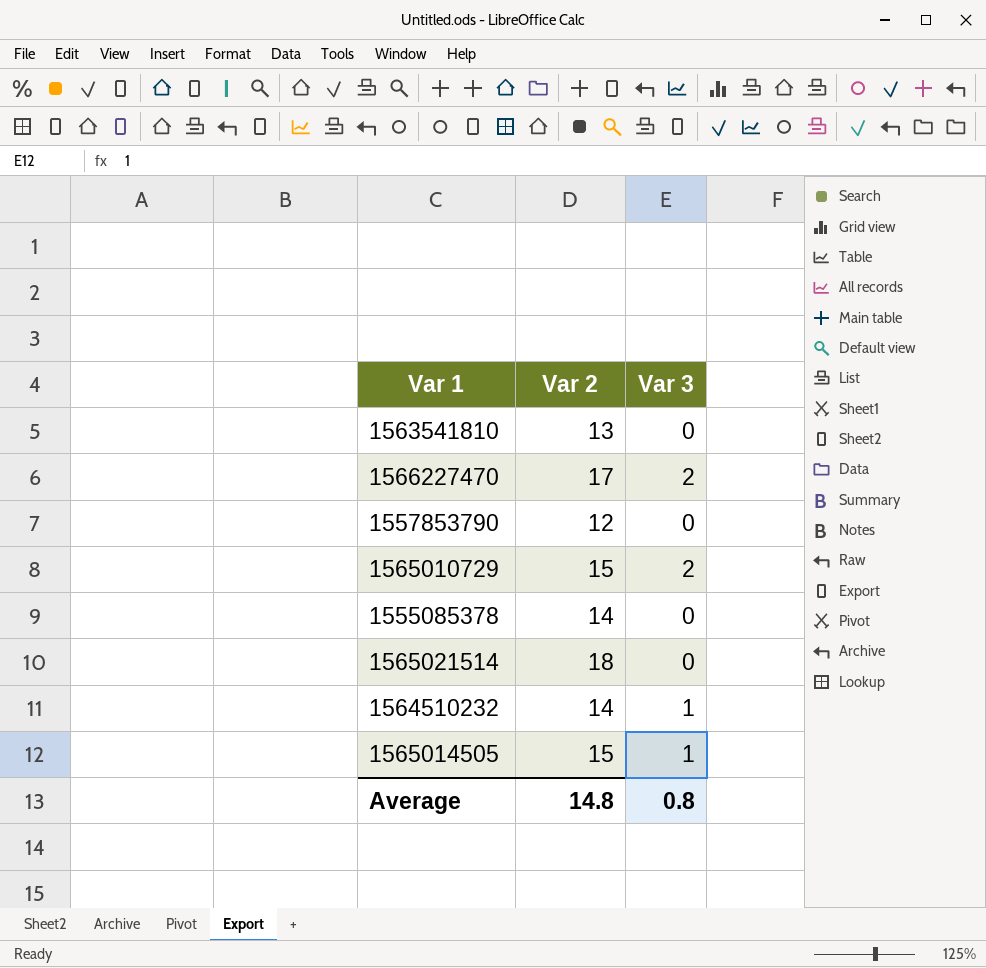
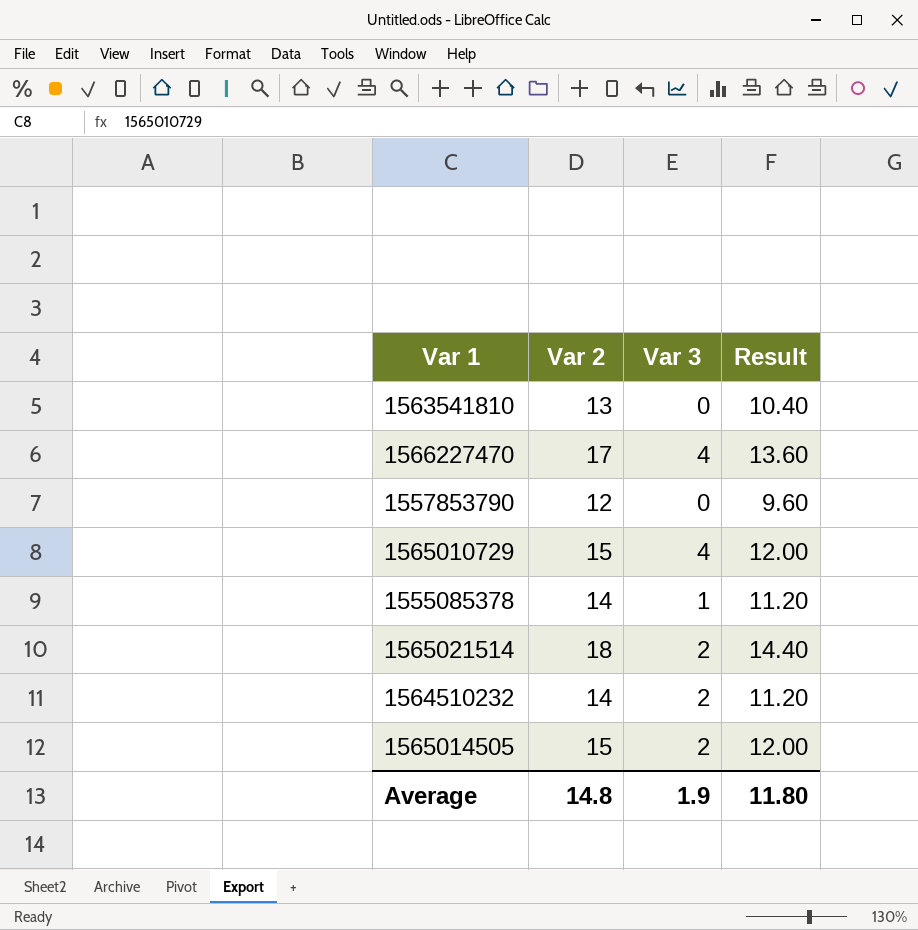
column Result | formula: none -> [Var 2] * 0.8
1566227470 | Var 3: 2 -> 4
1565010729 | Var 3: 2 -> 4
1555085378 | Var 3: 0 -> 1
1565021514 | Var 3: 0 -> 2
1564510232 | Var 3: 1 -> 2
1565014505 | Var 3: 1 -> 2
Average | Var 3: 0.8 -> 1.9

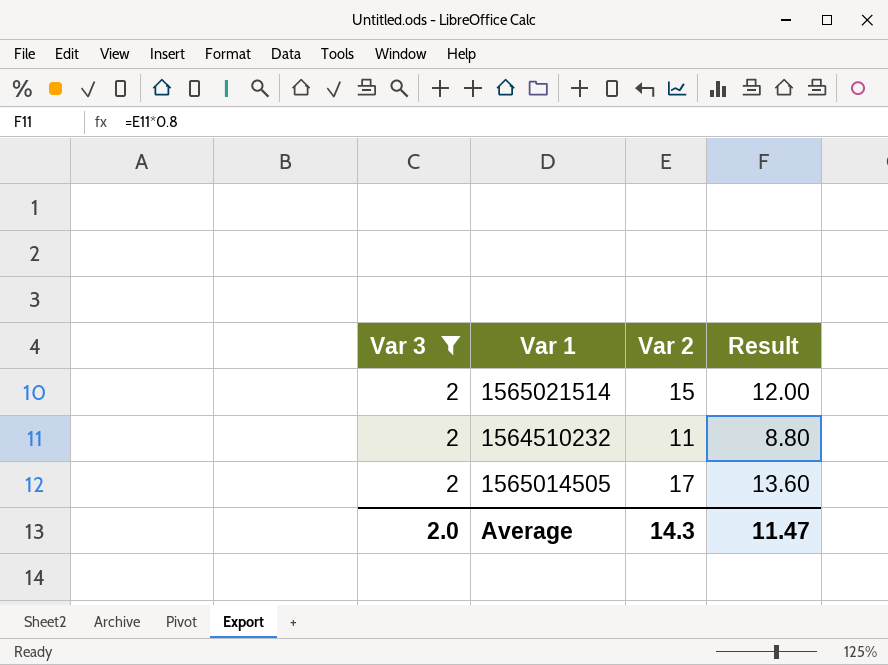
filter: none -> Var 3 = 2
column Var 3 | position: 3 -> 1
1565021514 | Var 2: 18 -> 15
1565021514 | Result: 14.40 -> 12.00
1564510232 | Var 2: 14 -> 11
1564510232 | Result: 11.20 -> 8.80
1565014505 | Var 2: 15 -> 17
1565014505 | Result: 12.00 -> 13.60
Average | Var 3: 1.9 -> 2.0
Average | Var 2: 14.8 -> 14.3
Average | Result: 11.80 -> 11.47

